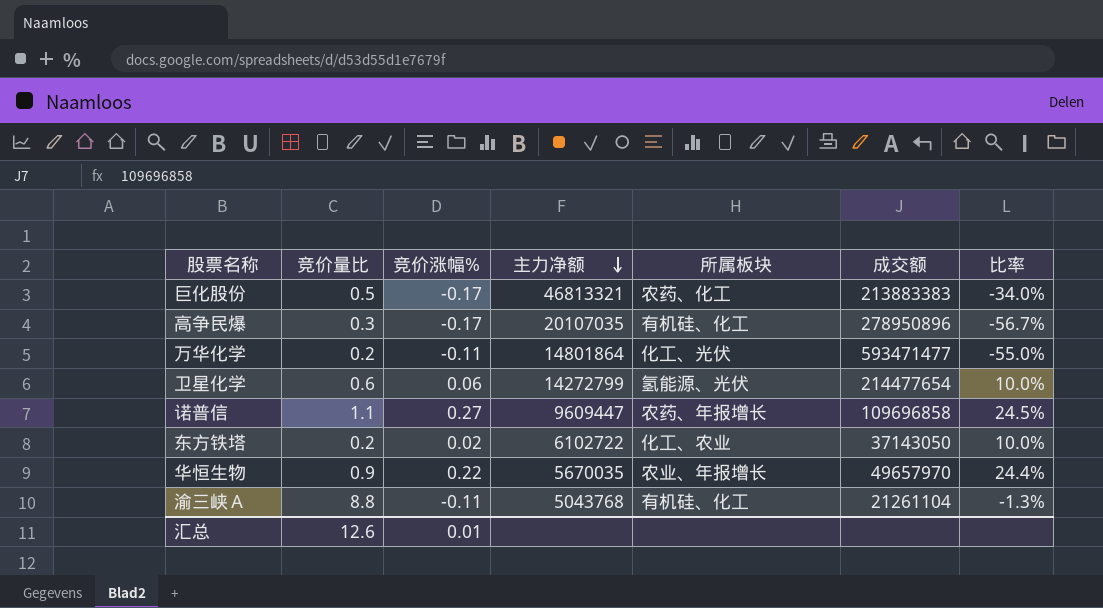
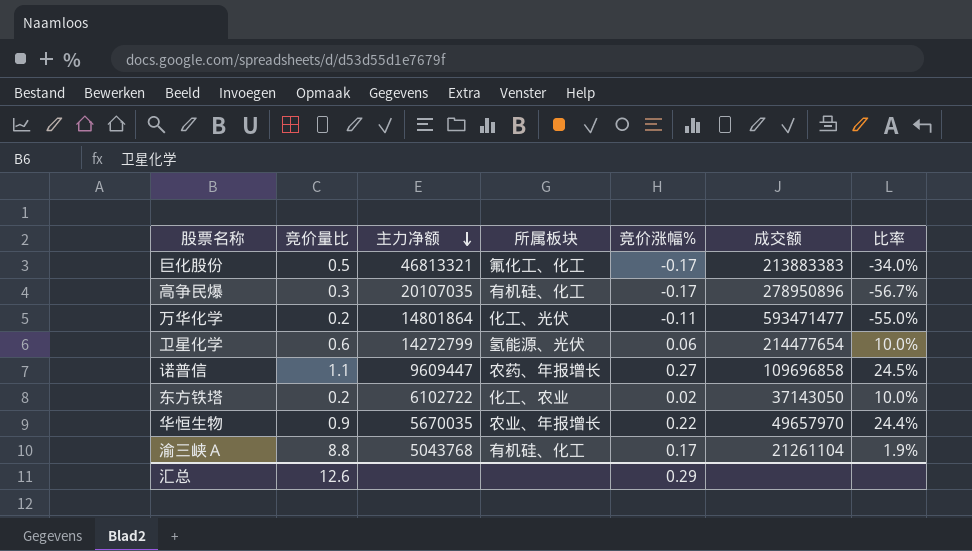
column 竞价涨幅% | position: 3 -> 5
巨化股份 | 所属板块: 农药、化工 -> 氟化工、化工
渝三峡Ａ | 竞价涨幅%: -0.11 -> 0.17
渝三峡Ａ | 比率: -1.3% -> 1.9%
汇总 | 竞价涨幅%: 0.01 -> 0.29

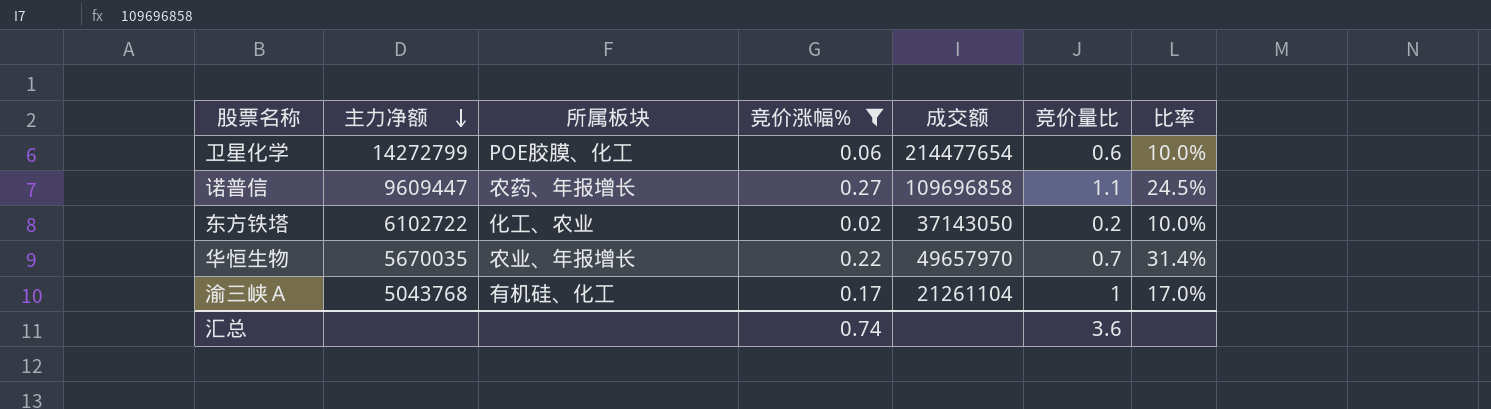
filter: none -> 竞价涨幅% >= 0.02
column 竞价量比 | position: 2 -> 6
卫星化学 | 所属板块: 氢能源、光伏 -> POE胶膜、化工
华恒生物 | 竞价量比: 0.9 -> 0.7
华恒生物 | 比率: 24.4% -> 31.4%
渝三峡Ａ | 竞价量比: 8.8 -> 1
渝三峡Ａ | 比率: 1.9% -> 17.0%
汇总 | 竞价涨幅%: 0.29 -> 0.74
汇总 | 竞价量比: 12.6 -> 3.6

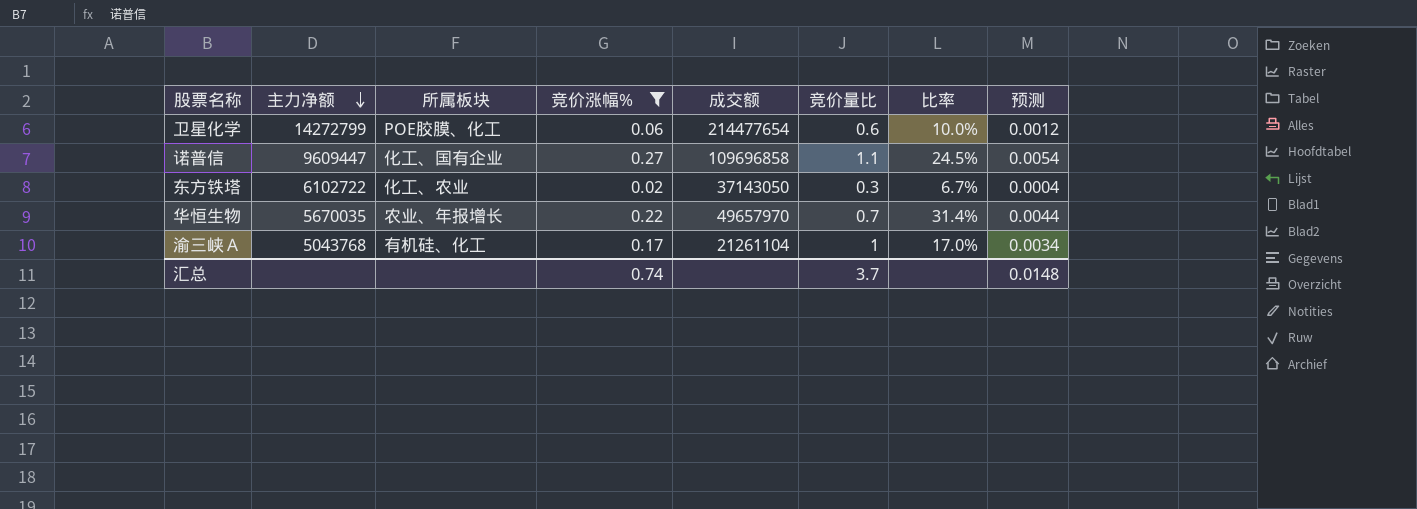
column 预测 | formula: none -> [竞价涨幅%] * 0.02
诺普信 | 所属板块: 农药、年报增长 -> 化工、国有企业
东方铁塔 | 竞价量比: 0.2 -> 0.3
东方铁塔 | 比率: 10.0% -> 6.7%
汇总 | 竞价量比: 3.6 -> 3.7

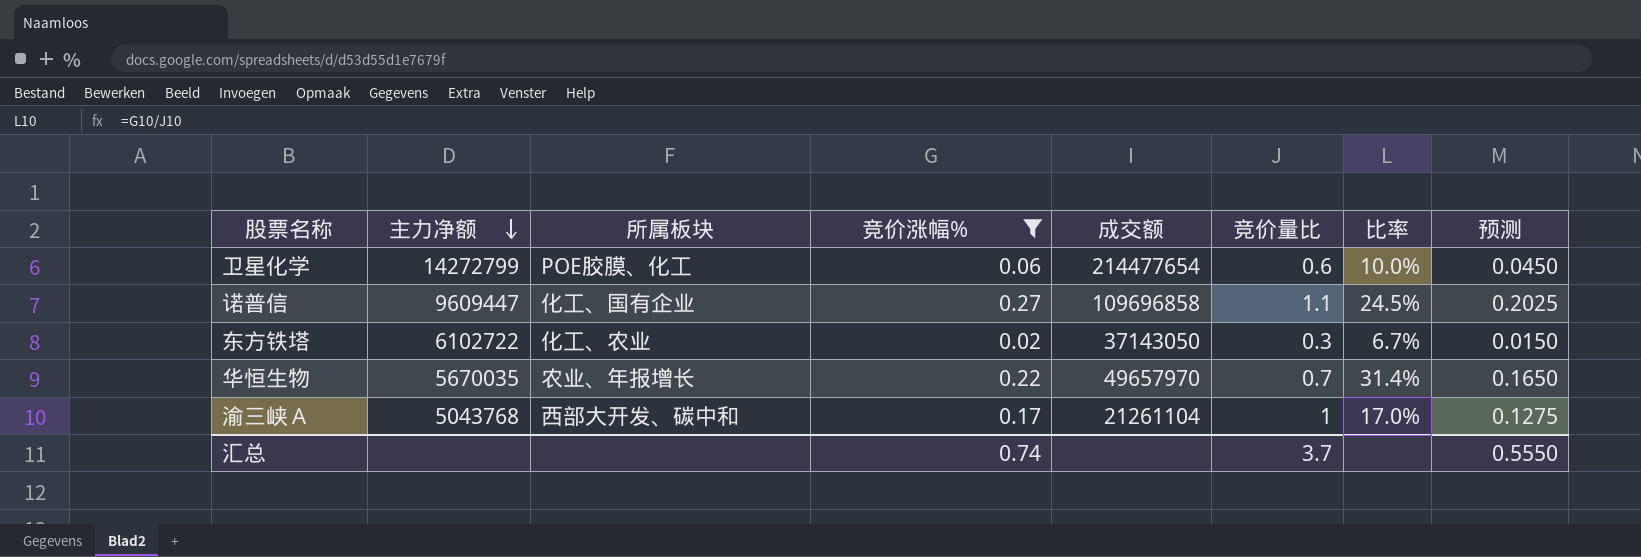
column 预测 | formula: [竞价涨幅%] * 0.02 -> [竞价涨幅%] * 0.75
渝三峡Ａ | 所属板块: 有机硅、化工 -> 西部大开发、碳中和
汇总 | 预测: 0.0148 -> 0.5550

